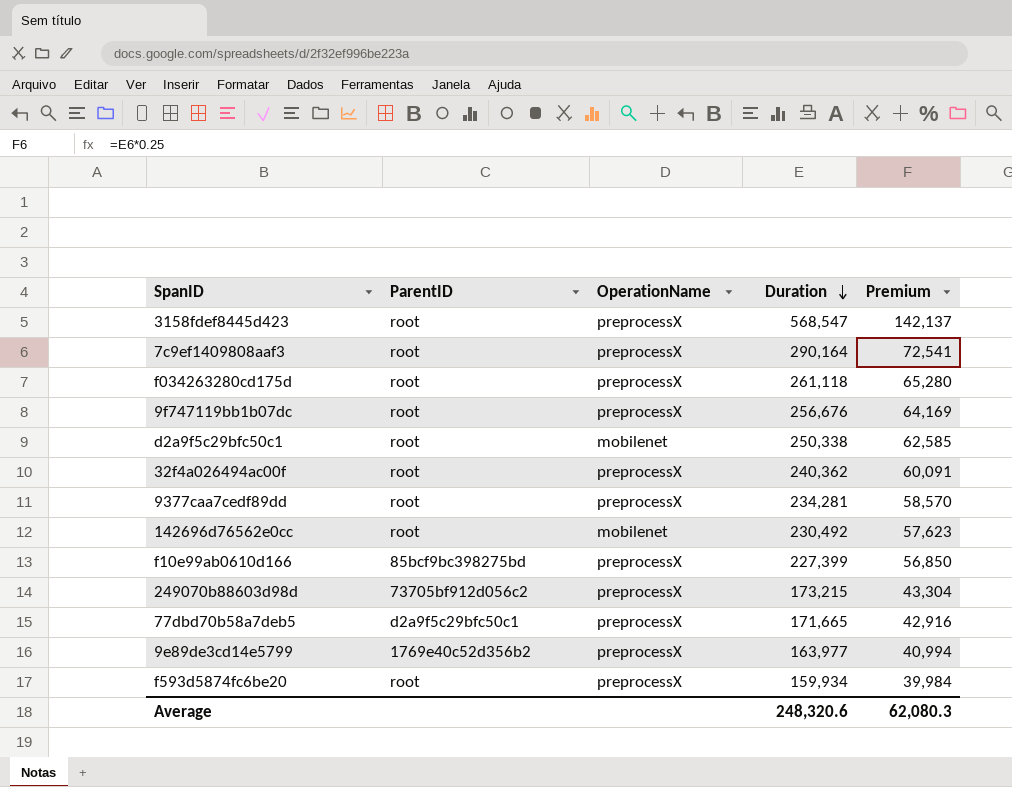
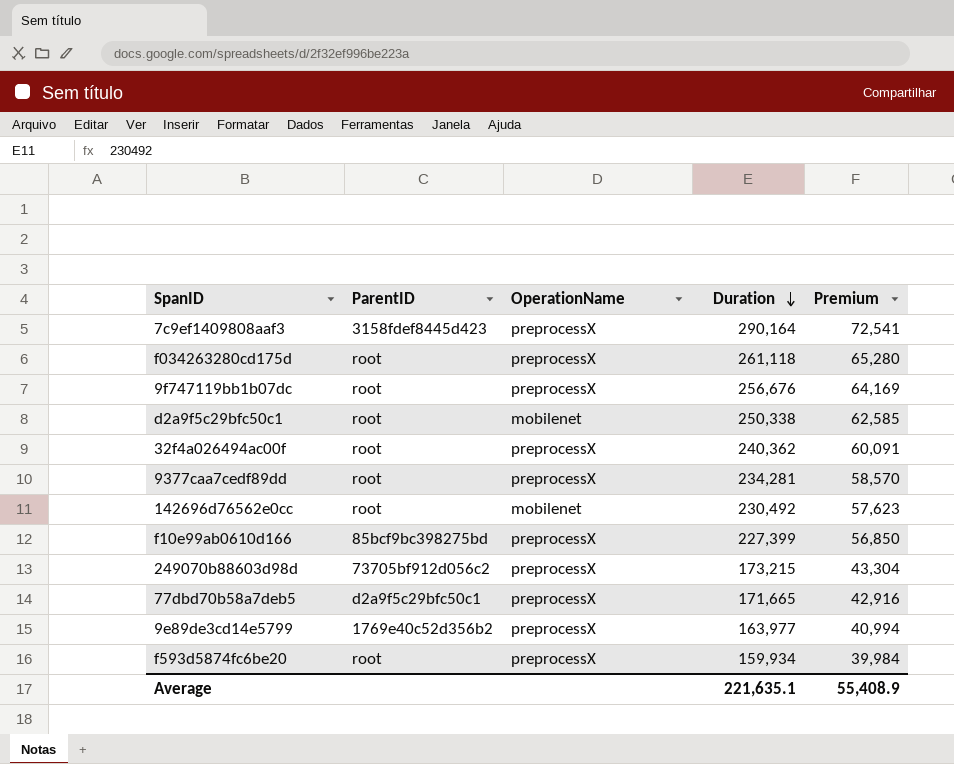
row 3158fdef8445d423: root | preprocessX | 568,547 | 142,137 -> none
7c9ef1409808aaf3 | ParentID: root -> 3158fdef8445d423
Average | Duration: 248,320.6 -> 221,635.1
Average | Premium: 62,080.3 -> 55,408.9

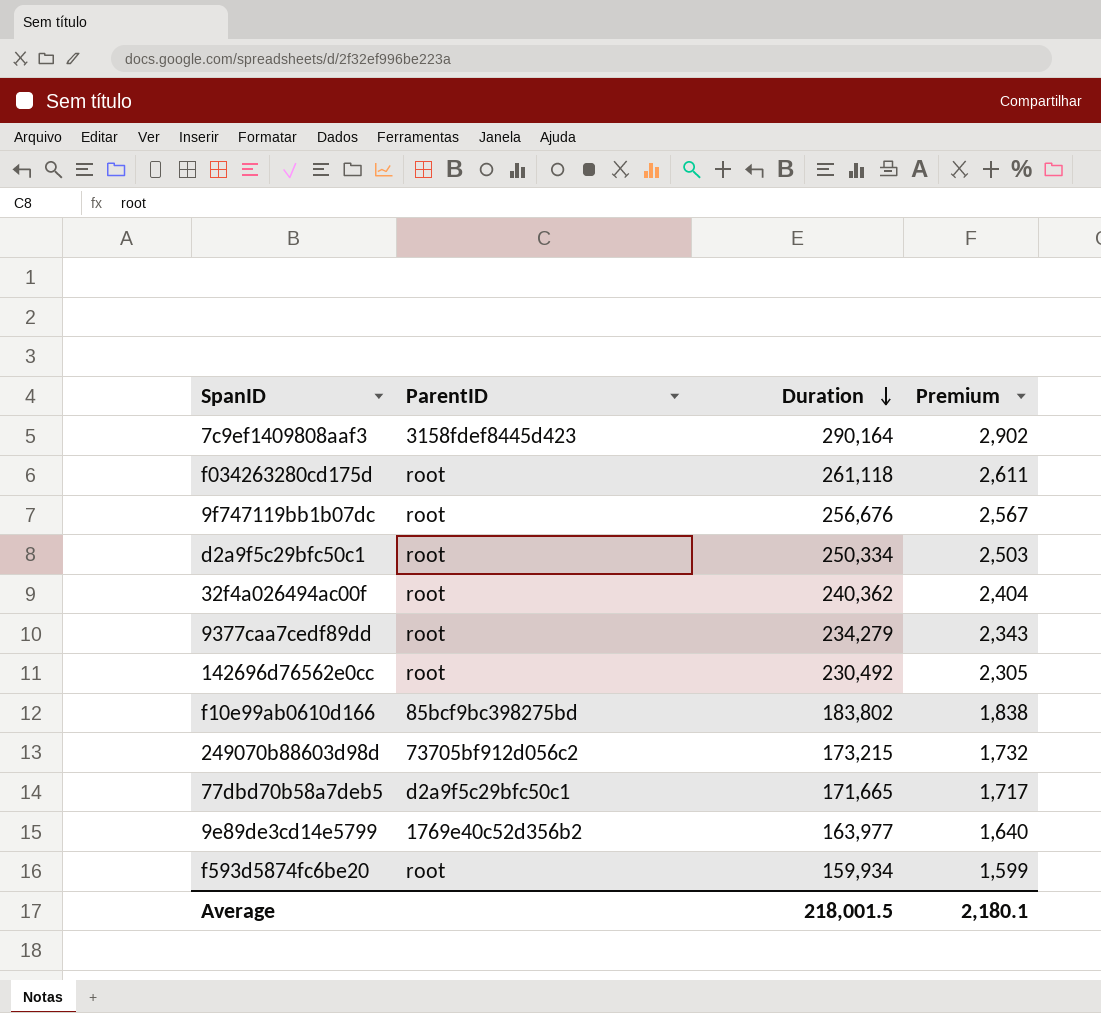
column OperationName | position: 3 -> none
column Premium | formula: [Duration] * 0.25 -> [Duration] * 0.01
d2a9f5c29bfc50c1 | Duration: 250,338 -> 250,334
9377caa7cedf89dd | Duration: 234,281 -> 234,279
f10e99ab0610d166 | Duration: 227,399 -> 183,802
Average | Duration: 221,635.1 -> 218,001.5
Average | Premium: 55,408.9 -> 2,180.1

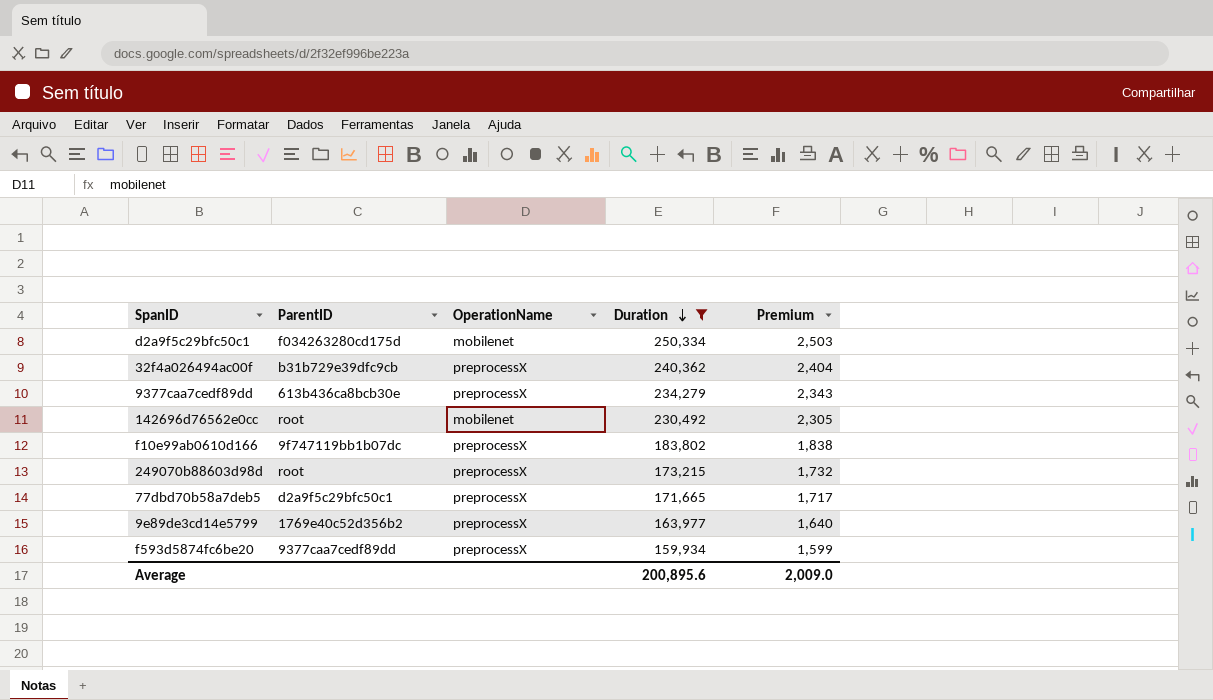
filter: none -> Duration <= 250,334
column OperationName | position: none -> 3
d2a9f5c29bfc50c1 | ParentID: root -> f034263280cd175d
32f4a026494ac00f | ParentID: root -> b31b729e39dfc9cb
9377caa7cedf89dd | ParentID: root -> 613b436ca8bcb30e
f10e99ab0610d166 | ParentID: 85bcf9bc398275bd -> 9f747119bb1b07dc
249070b88603d98d | ParentID: 73705bf912d056c2 -> root
f593d5874fc6be20 | ParentID: root -> 9377caa7cedf89dd
Average | Duration: 218,001.5 -> 200,895.6
Average | Premium: 2,180.1 -> 2,009.0

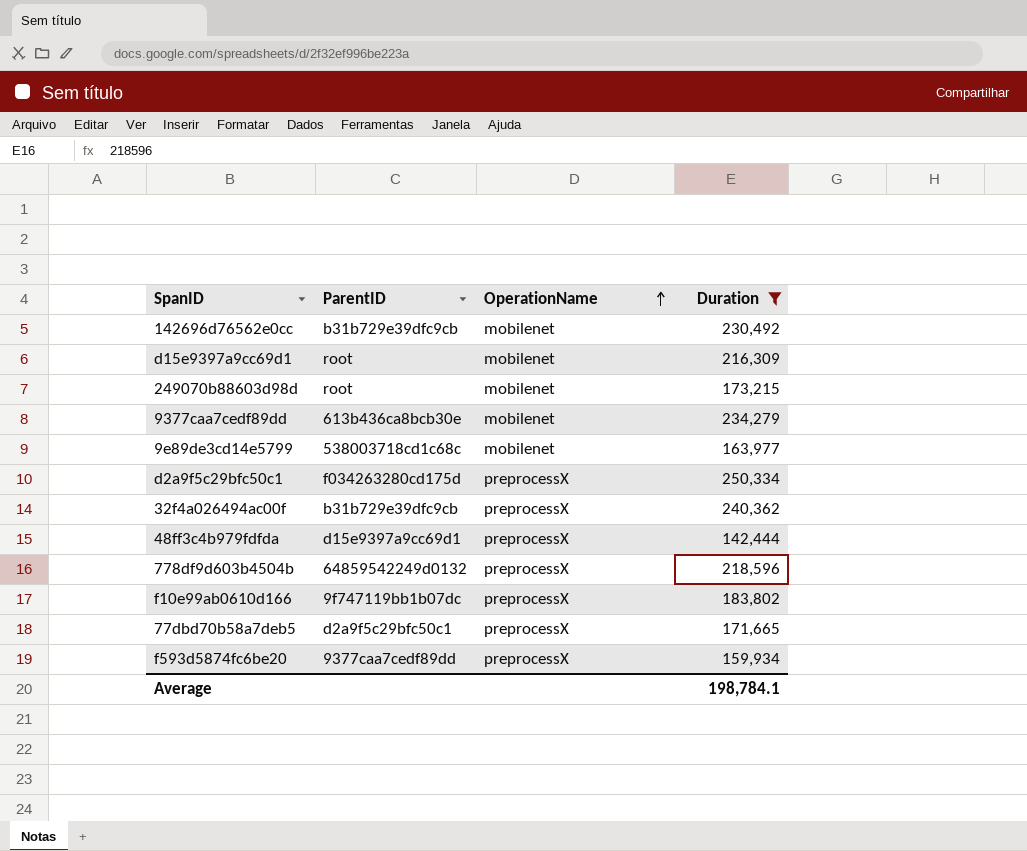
row order: Duration descending -> OperationName ascending
column Premium | formula: [Duration] * 0.01 -> none
142696d76562e0cc | ParentID: root -> b31b729e39dfc9cb
row d15e9397a9cc69d1: none -> root | mobilenet | 216,309
249070b88603d98d | OperationName: preprocessX -> mobilenet
9377caa7cedf89dd | OperationName: preprocessX -> mobilenet
9e89de3cd14e5799 | ParentID: 1769e40c52d356b2 -> 538003718cd1c68c
9e89de3cd14e5799 | OperationName: preprocessX -> mobilenet
d2a9f5c29bfc50c1 | OperationName: mobilenet -> preprocessX
row 48ff3c4b979fdfda: none -> d15e9397a9cc69d1 | preprocessX | 142,444
row 778df9d603b4504b: none -> 64859542249d0132 | preprocessX | 218,596
Average | Duration: 200,895.6 -> 198,784.1

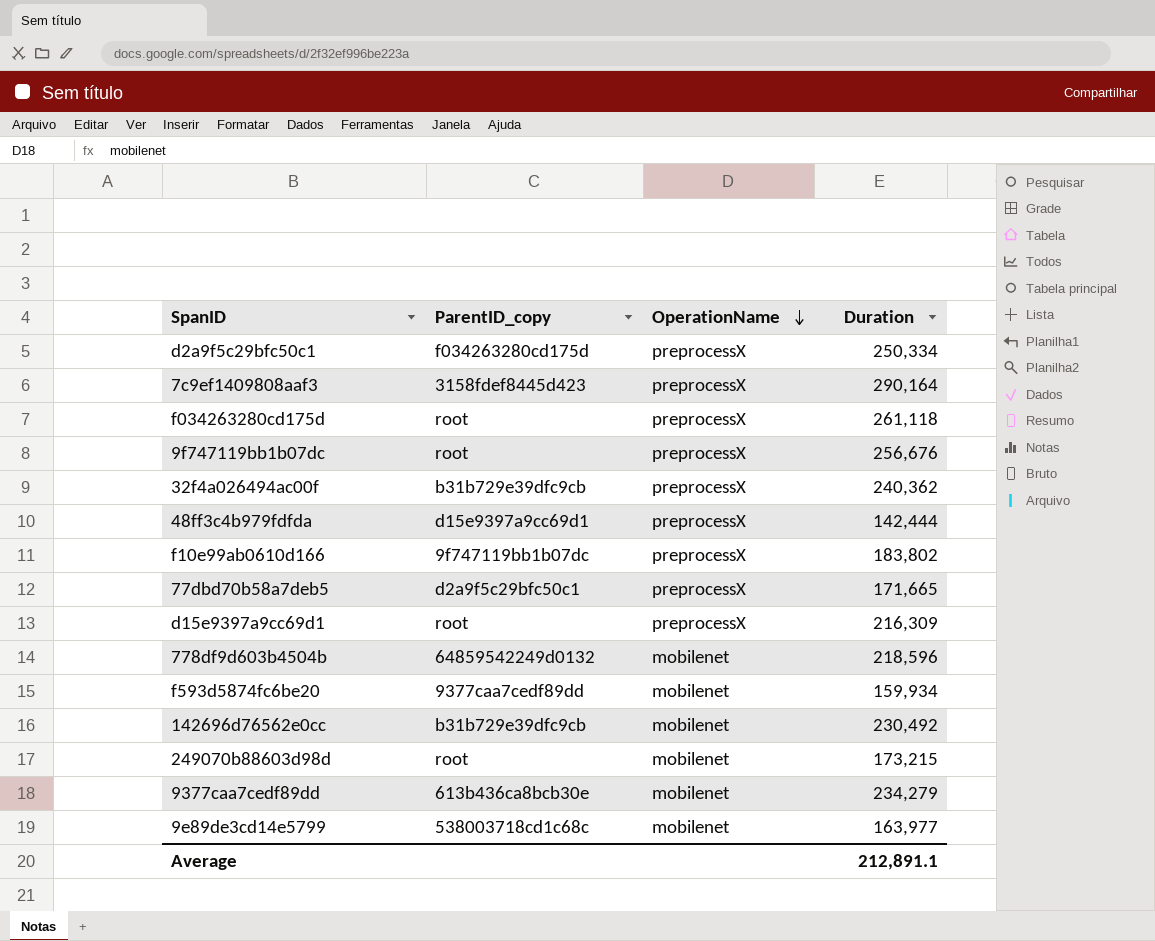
filter: Duration <= 250,334 -> none
row order: OperationName ascending -> OperationName descending
column name: ParentID -> ParentID_copy
d15e9397a9cc69d1 | OperationName: mobilenet -> preprocessX
778df9d603b4504b | OperationName: preprocessX -> mobilenet
f593d5874fc6be20 | OperationName: preprocessX -> mobilenet
Average | Duration: 198,784.1 -> 212,891.1

